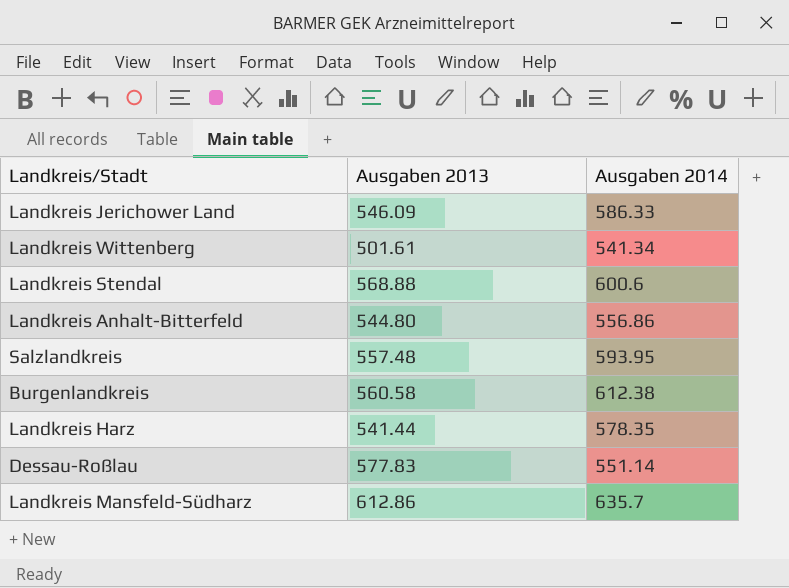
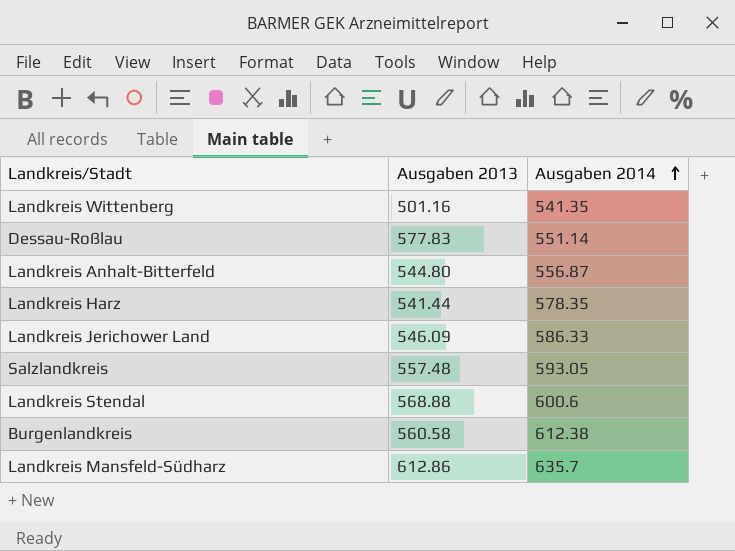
row order: none -> Ausgaben 2014 ascending
Landkreis Wittenberg | Ausgaben 2013: 501.61 -> 501.16
Landkreis Wittenberg | Ausgaben 2014: 541.34 -> 541.35
Landkreis Anhalt-Bitterfeld | Ausgaben 2014: 556.86 -> 556.87
Salzlandkreis | Ausgaben 2014: 593.95 -> 593.05

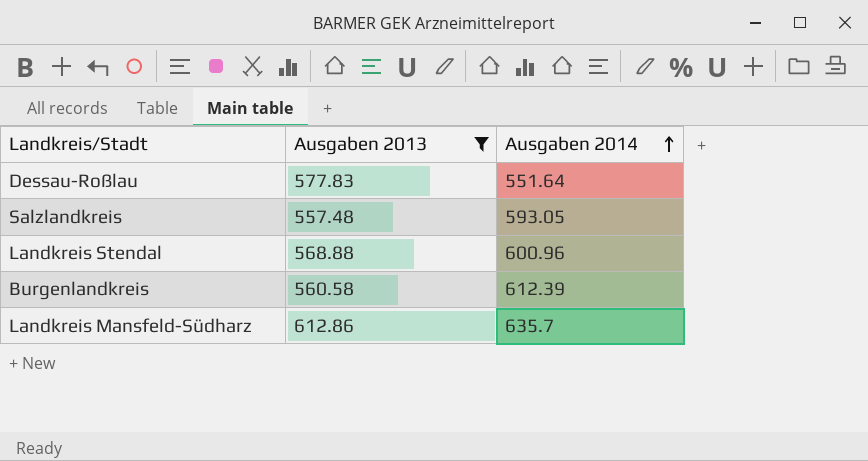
filter: none -> Ausgaben 2013 >= 557.48
Dessau-Roßlau | Ausgaben 2014: 551.14 -> 551.64
Landkreis Stendal | Ausgaben 2014: 600.6 -> 600.96
Burgenlandkreis | Ausgaben 2014: 612.38 -> 612.39

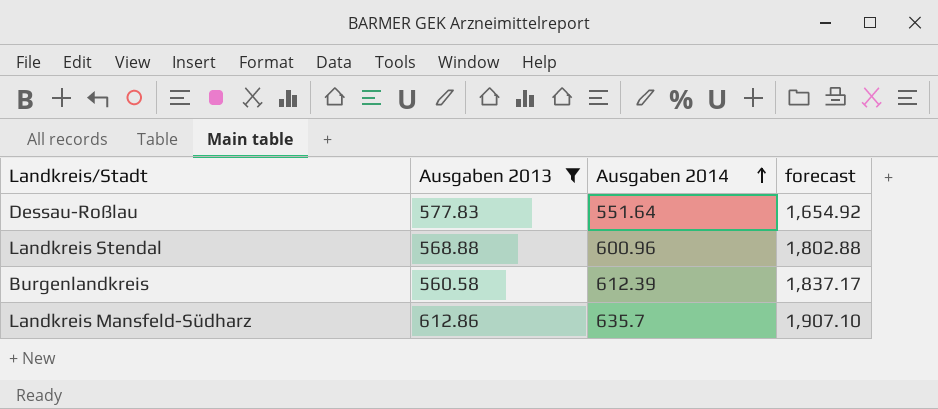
column forecast | formula: none -> [Ausgaben 2014] * 3
row Salzlandkreis: 557.48 | 593.05 -> none

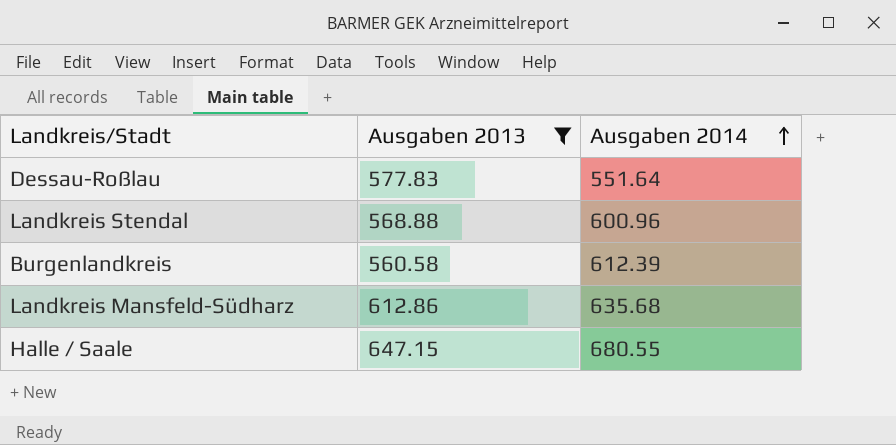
column forecast | formula: [Ausgaben 2014] * 3 -> none
Landkreis Mansfeld-Südharz | Ausgaben 2014: 635.7 -> 635.68
row Halle / Saale: none -> 647.15 | 680.55

